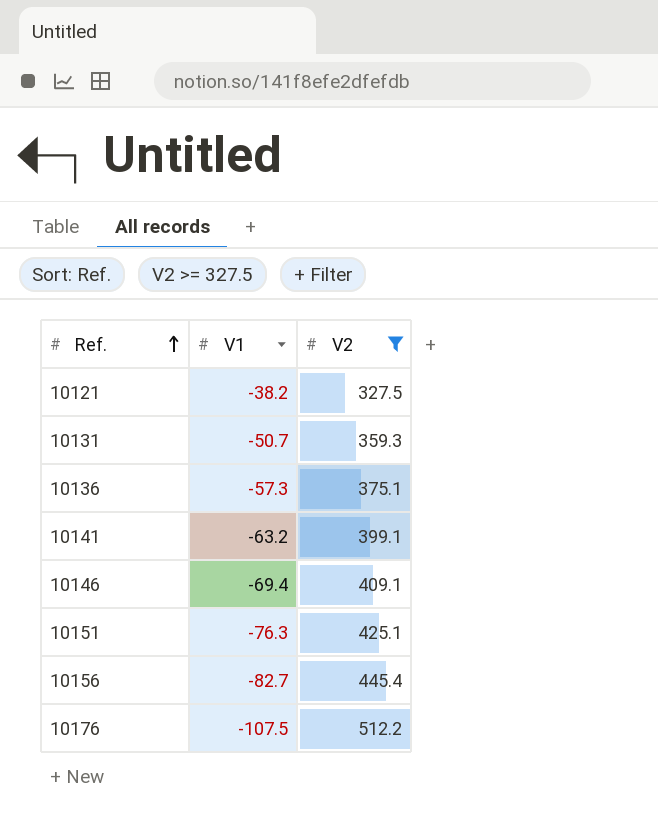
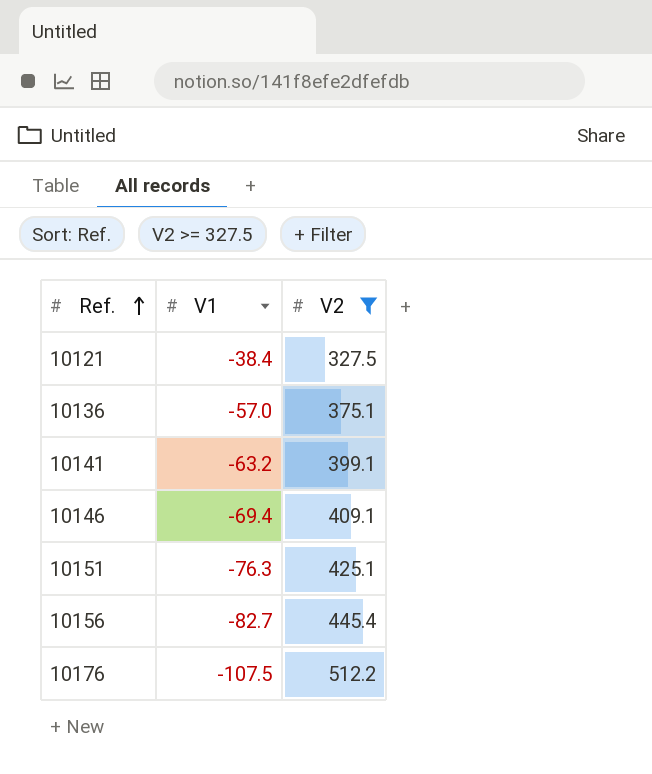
row 10131: -50.7 | 359.3 -> none
10121 | V1: -38.2 -> -38.4
10136 | V1: -57.3 -> -57.0

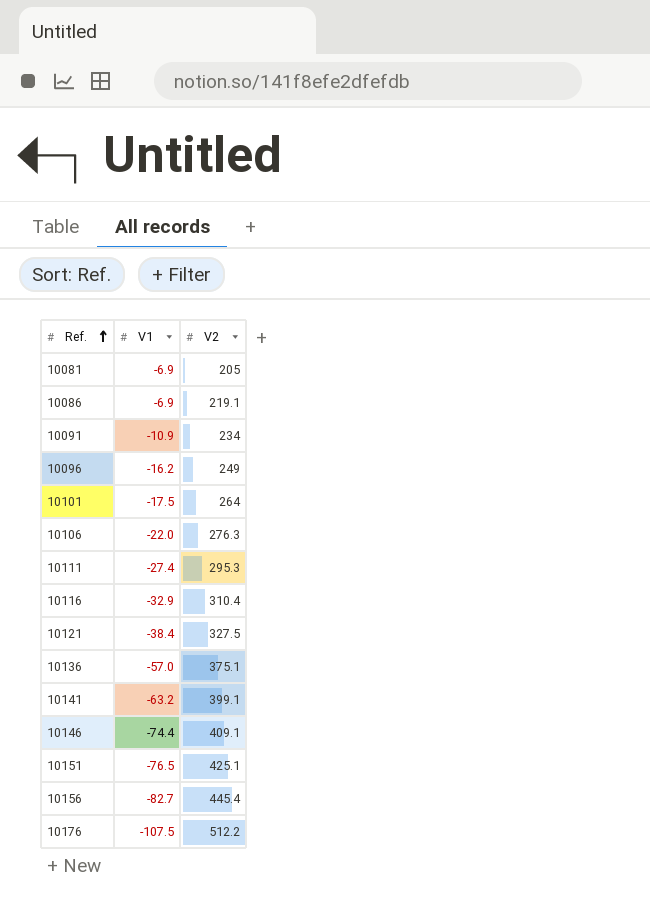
filter: V2 >= 327.5 -> none
10146 | V1: -69.4 -> -74.4
10151 | V1: -76.3 -> -76.5

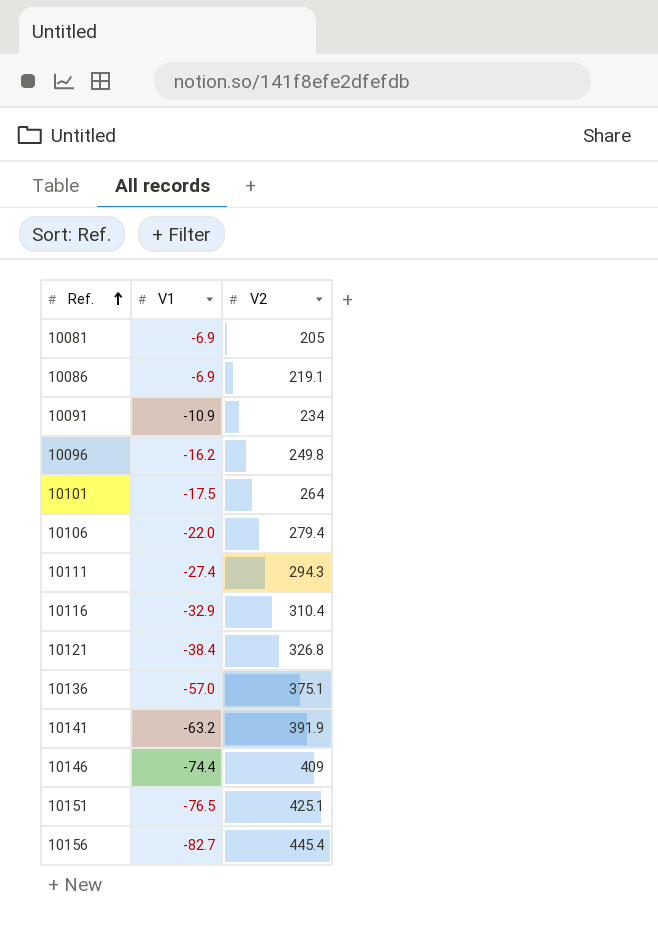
row 10176: -107.5 | 512.2 -> none
10096 | V2: 249 -> 249.8
10106 | V2: 276.3 -> 279.4
10111 | V2: 295.3 -> 294.3
10121 | V2: 327.5 -> 326.8
10141 | V2: 399.1 -> 391.9
10146 | V2: 409.1 -> 409

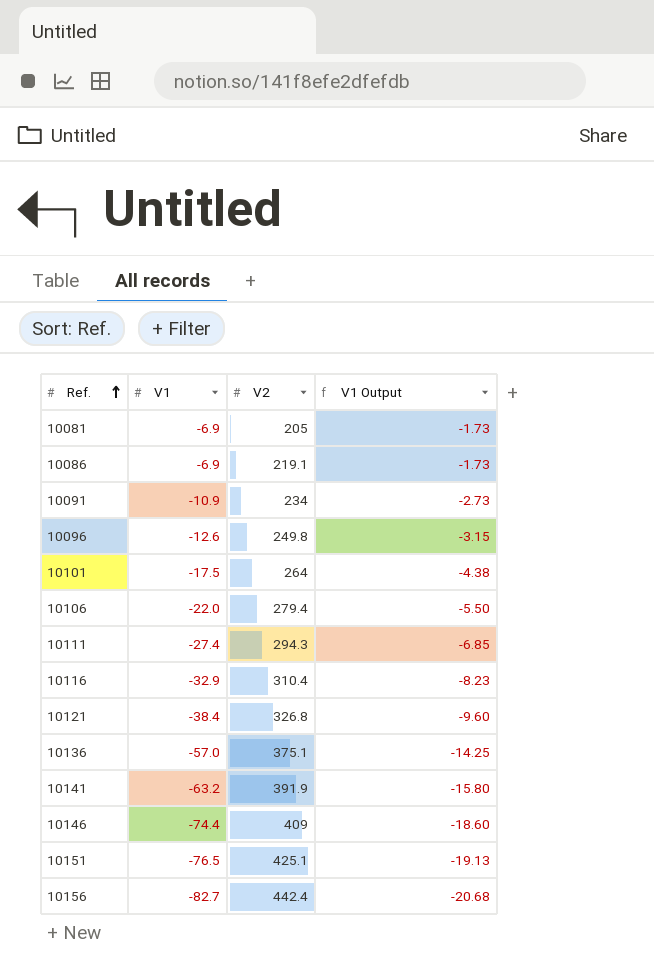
column V1 Output | formula: none -> [V1] * 0.25
10096 | V1: -16.2 -> -12.6
10156 | V2: 445.4 -> 442.4

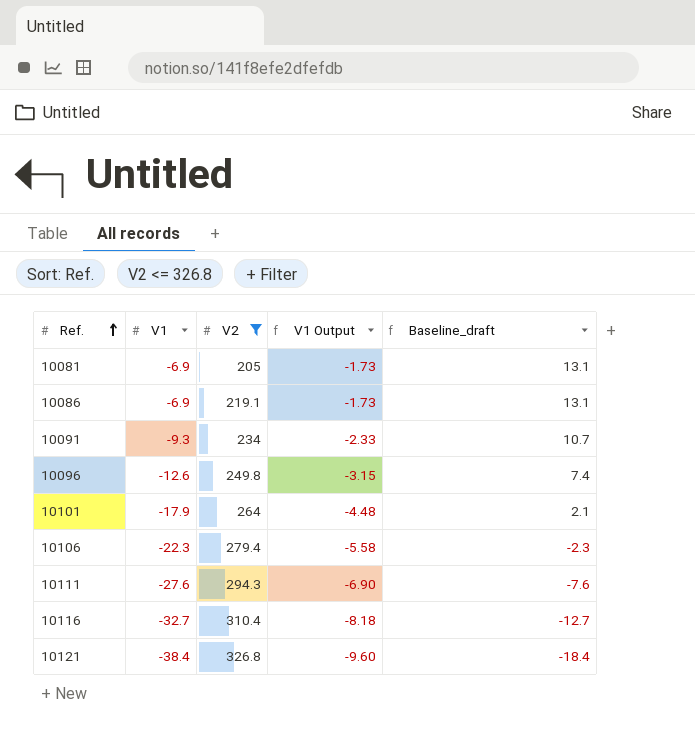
filter: none -> V2 <= 326.8
column Baseline_draft | formula: none -> [V1] + 20
10091 | V1: -10.9 -> -9.3
10091 | V1 Output: -2.73 -> -2.33
10101 | V1: -17.5 -> -17.9
10101 | V1 Output: -4.38 -> -4.48
10106 | V1: -22.0 -> -22.3
10106 | V1 Output: -5.50 -> -5.58
10111 | V1: -27.4 -> -27.6
10111 | V1 Output: -6.85 -> -6.90
10116 | V1: -32.9 -> -32.7
10116 | V1 Output: -8.23 -> -8.18

